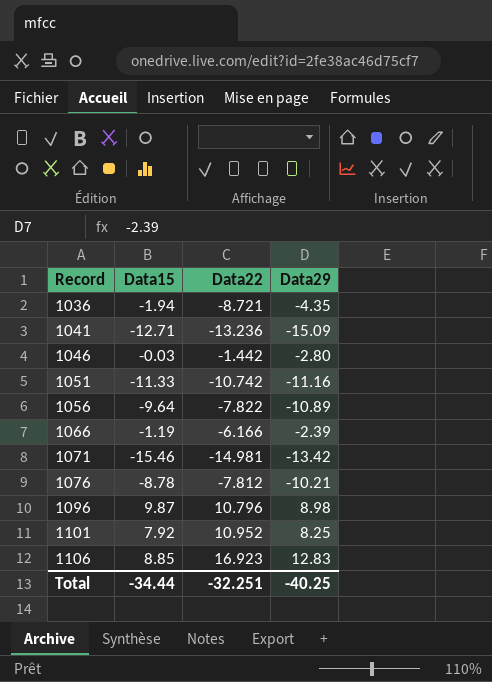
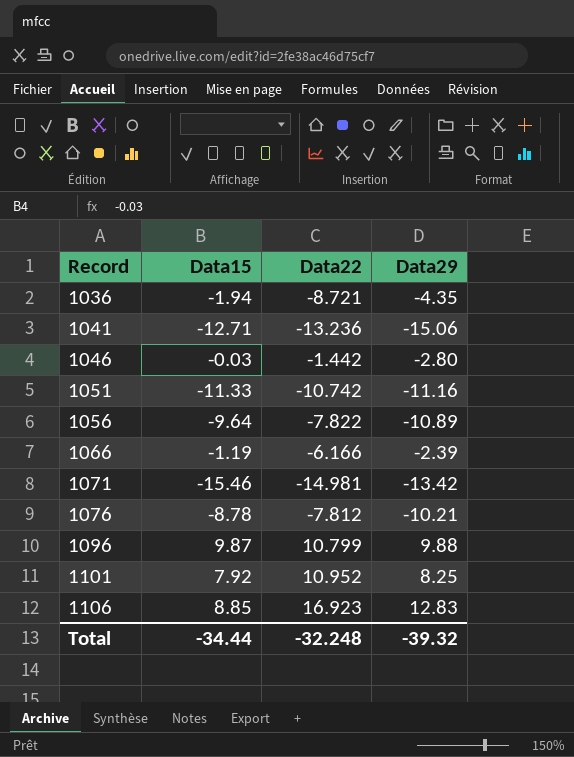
1041 | Data29: -15.09 -> -15.06
1096 | Data22: 10.796 -> 10.799
1096 | Data29: 8.98 -> 9.88
Total | Data22: -32.251 -> -32.248
Total | Data29: -40.25 -> -39.32

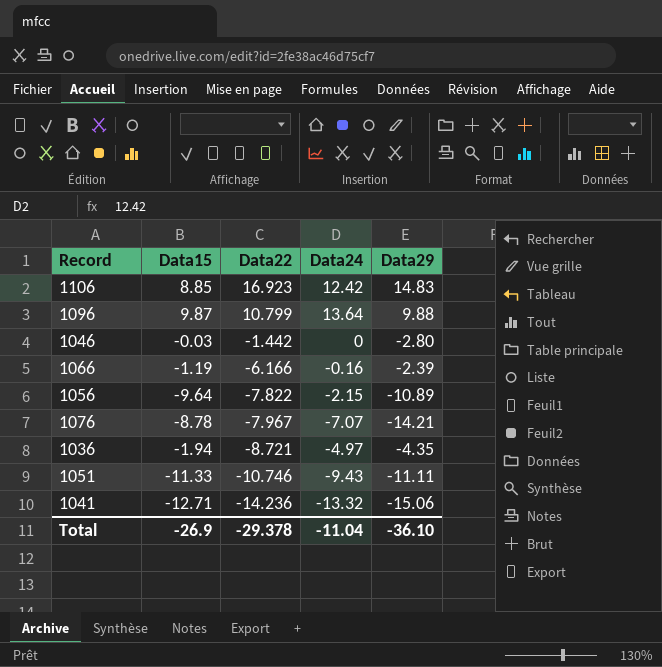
row order: Record ascending -> Data22 descending
column Data24 | position: none -> 4
row 1071: -15.46 | -14.981 | -13.42 -> none
row 1101: 7.92 | 10.952 | 8.25 -> none
1106 | Data29: 12.83 -> 14.83
1076 | Data22: -7.812 -> -7.967
1076 | Data29: -10.21 -> -14.21
1051 | Data22: -10.742 -> -10.746
1051 | Data29: -11.16 -> -11.11
1041 | Data22: -13.236 -> -14.236
Total | Data15: -34.44 -> -26.9
Total | Data22: -32.248 -> -29.378
Total | Data29: -39.32 -> -36.10

